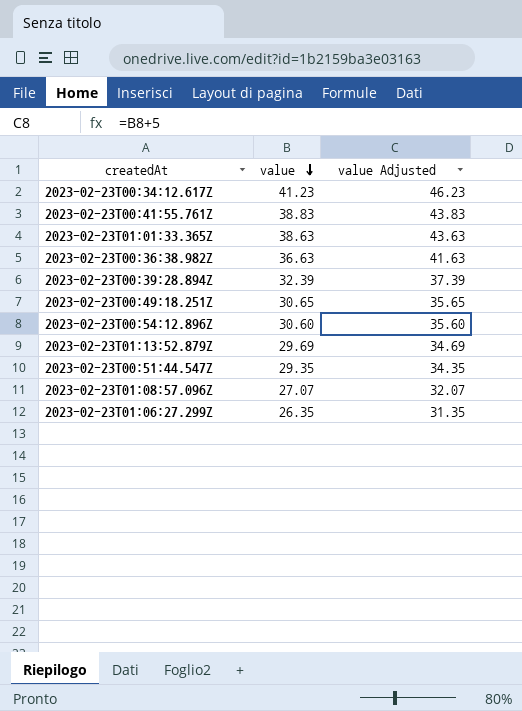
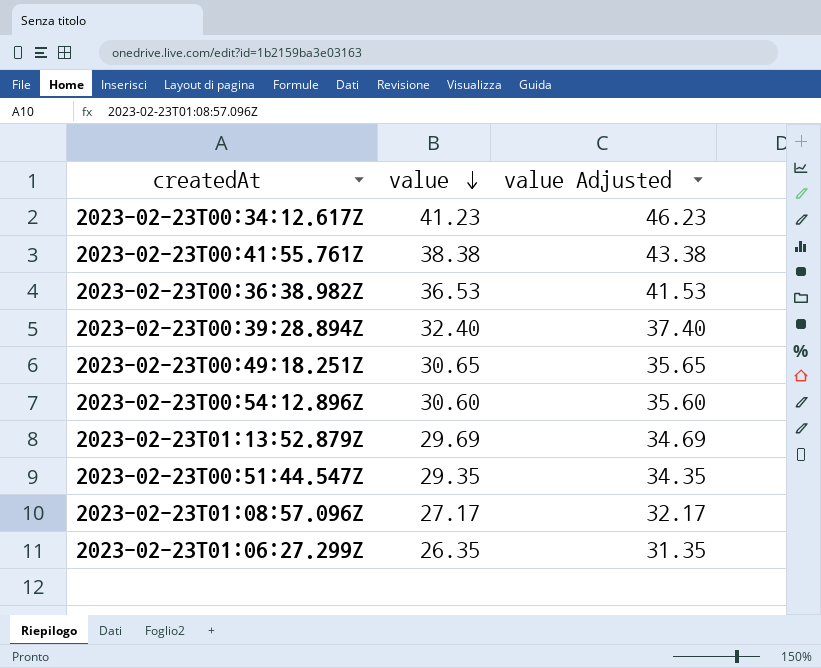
row 2023-02-23T01:01:33.365Z: 38.63 | 43.63 -> none
2023-02-23T00:41:55.761Z | value: 38.83 -> 38.38
2023-02-23T00:41:55.761Z | value Adjusted: 43.83 -> 43.38
2023-02-23T00:36:38.982Z | value: 36.63 -> 36.53
2023-02-23T00:36:38.982Z | value Adjusted: 41.63 -> 41.53
2023-02-23T00:39:28.894Z | value: 32.39 -> 32.40
2023-02-23T00:39:28.894Z | value Adjusted: 37.39 -> 37.40
2023-02-23T01:08:57.096Z | value: 27.07 -> 27.17
2023-02-23T01:08:57.096Z | value Adjusted: 32.07 -> 32.17

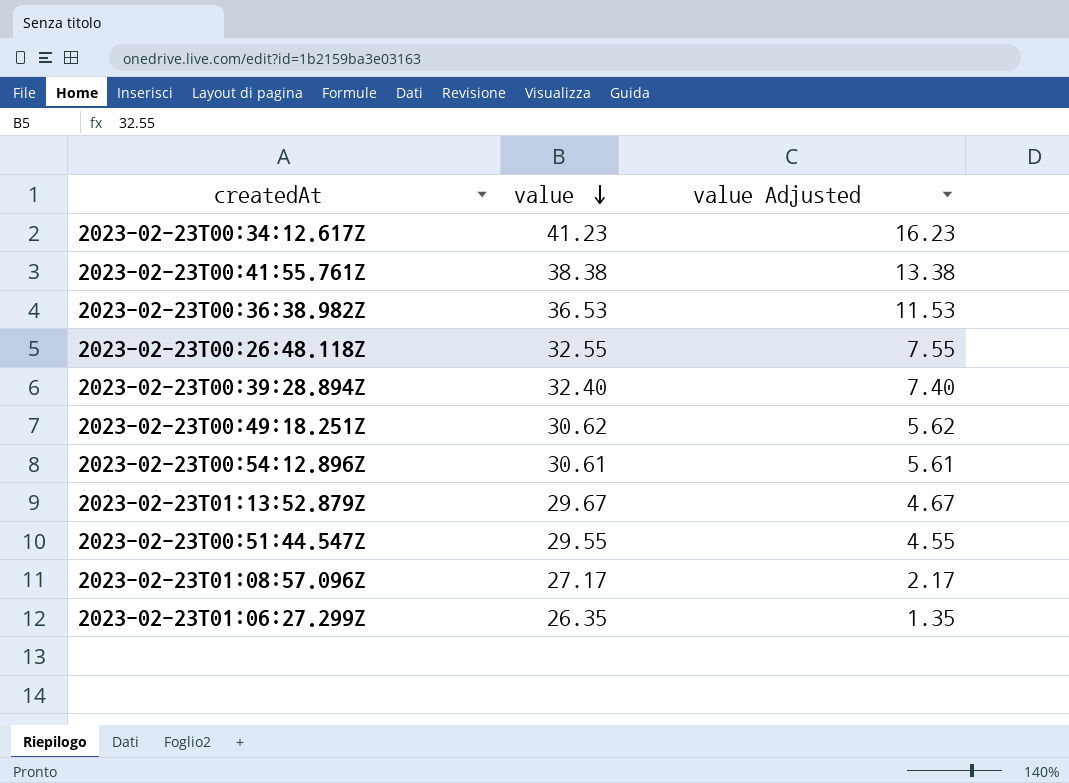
column value Adjusted | formula: [value] + 5 -> [value] - 25
row 2023-02-23T00:26:48.118Z: none -> 32.55 | 7.55
2023-02-23T00:49:18.251Z | value: 30.65 -> 30.62
2023-02-23T00:54:12.896Z | value: 30.60 -> 30.61
2023-02-23T01:13:52.879Z | value: 29.69 -> 29.67
2023-02-23T00:51:44.547Z | value: 29.35 -> 29.55

